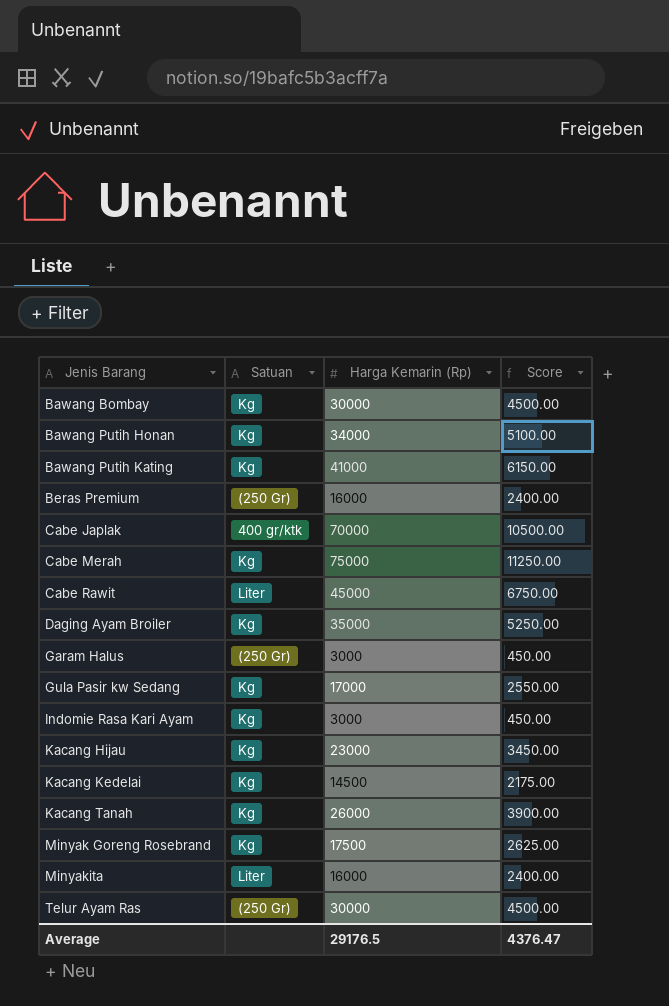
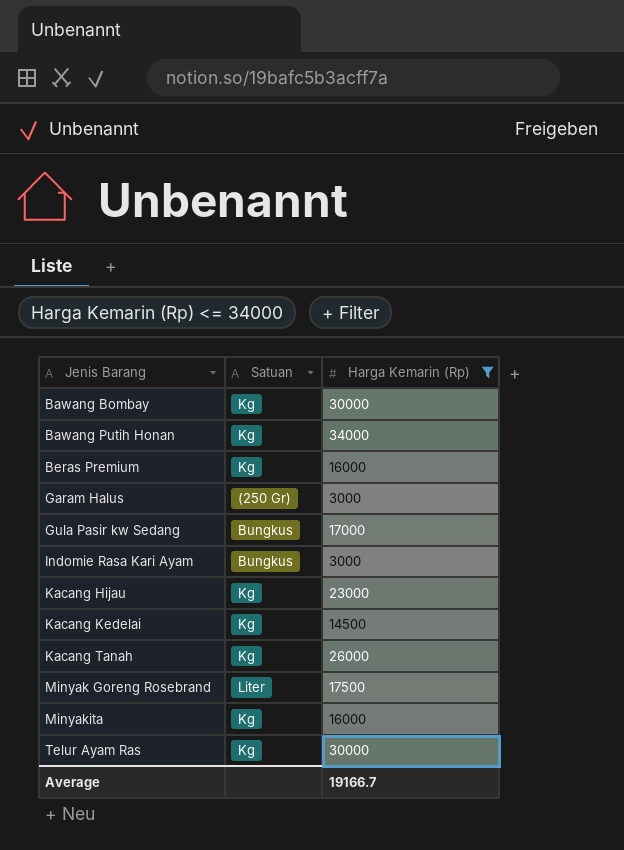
filter: none -> Harga Kemarin (Rp) <= 34000
column Score | formula: [Harga Kemarin (Rp)] * 0.15 -> none
Beras Premium | Satuan: (250 Gr) -> Kg
Gula Pasir kw Sedang | Satuan: Kg -> Bungkus
Indomie Rasa Kari Ayam | Satuan: Kg -> Bungkus
Minyak Goreng Rosebrand | Satuan: Kg -> Liter
Minyakita | Satuan: Liter -> Kg
Telur Ayam Ras | Satuan: (250 Gr) -> Kg
Average | Harga Kemarin (Rp): 29176.5 -> 19166.7

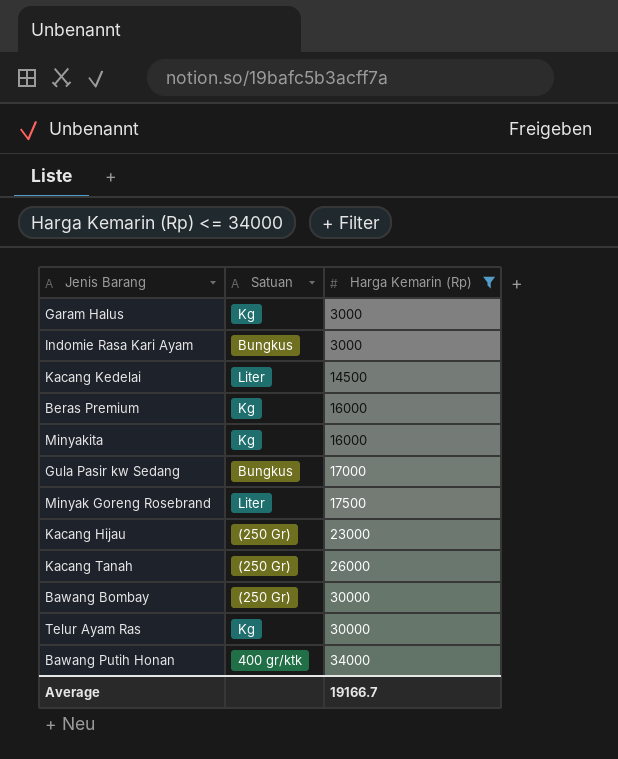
row order: Jenis Barang ascending -> Harga Kemarin (Rp) ascending
Garam Halus | Satuan: (250 Gr) -> Kg
Kacang Kedelai | Satuan: Kg -> Liter
Kacang Hijau | Satuan: Kg -> (250 Gr)
Kacang Tanah | Satuan: Kg -> (250 Gr)
Bawang Bombay | Satuan: Kg -> (250 Gr)
Bawang Putih Honan | Satuan: Kg -> 400 gr/ktk

